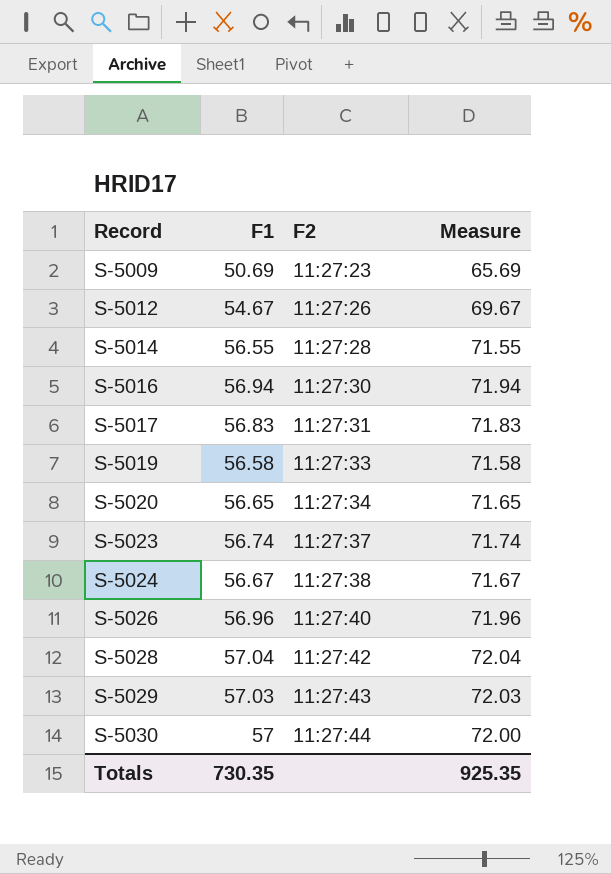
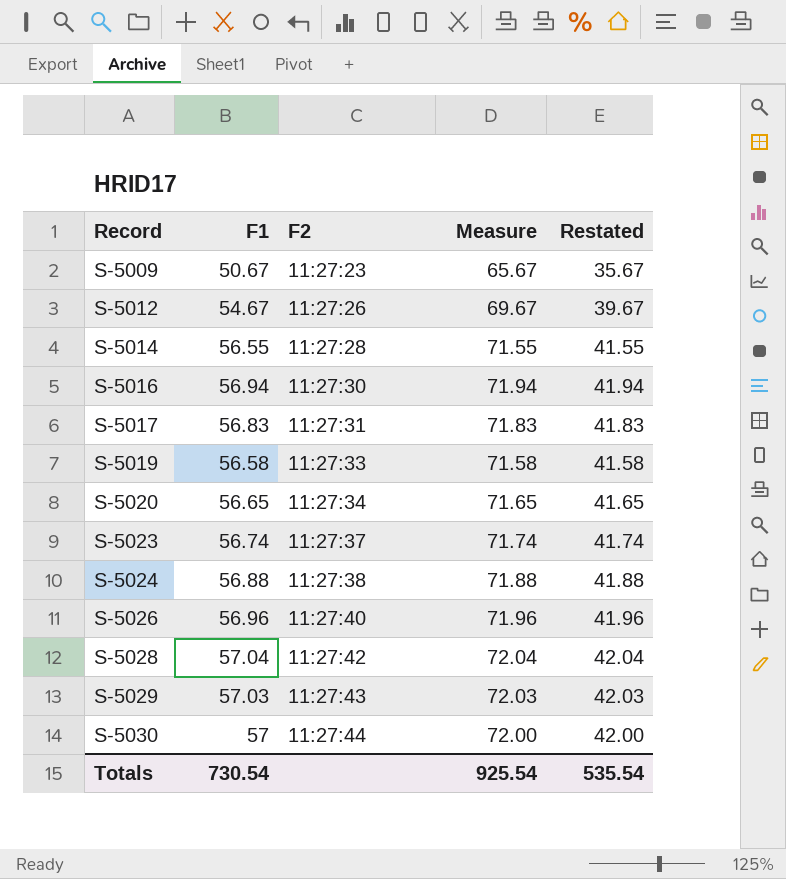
column Restated | formula: none -> [F1] - 15
S-5009 | F1: 50.69 -> 50.67
S-5009 | Measure: 65.69 -> 65.67
S-5024 | F1: 56.67 -> 56.88
S-5024 | Measure: 71.67 -> 71.88
Totals | F1: 730.35 -> 730.54
Totals | Measure: 925.35 -> 925.54

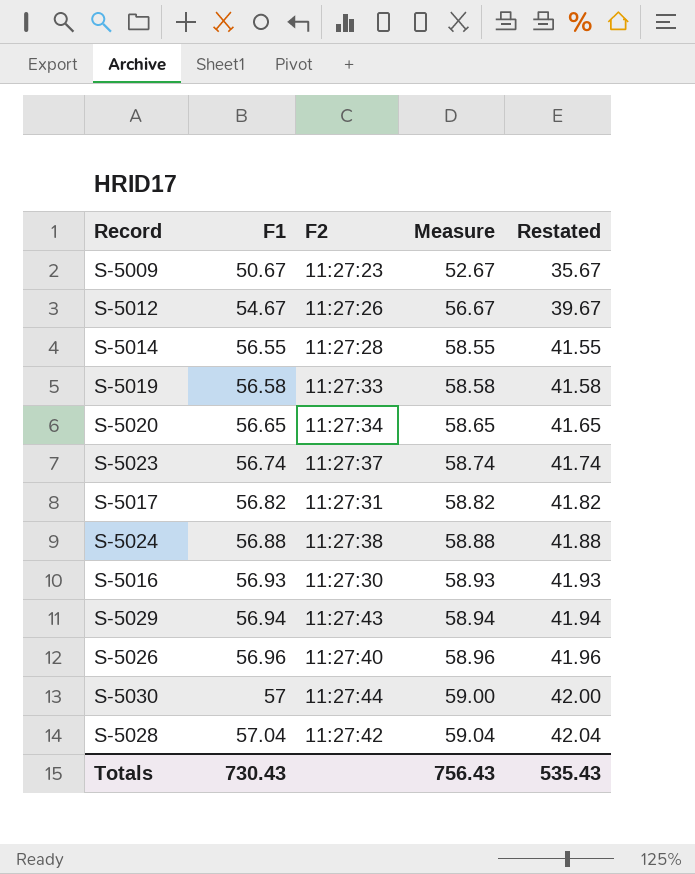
row order: Record ascending -> F1 ascending
column Measure | formula: [F1] + 15 -> [F1] + 2
S-5017 | F1: 56.83 -> 56.82
S-5017 | Restated: 41.83 -> 41.82
S-5016 | F1: 56.94 -> 56.93
S-5016 | Restated: 41.94 -> 41.93
S-5029 | F1: 57.03 -> 56.94
S-5029 | Restated: 42.03 -> 41.94
Totals | F1: 730.54 -> 730.43
Totals | Measure: 925.54 -> 756.43
Totals | Restated: 535.54 -> 535.43

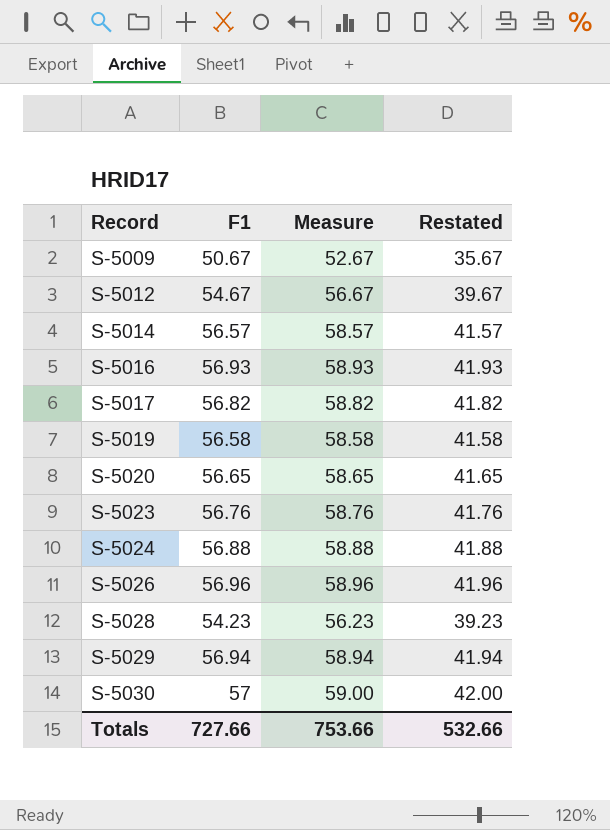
row order: F1 ascending -> Record ascending
column F2 | position: 3 -> none
S-5014 | F1: 56.55 -> 56.57
S-5014 | Measure: 58.55 -> 58.57
S-5014 | Restated: 41.55 -> 41.57
S-5023 | F1: 56.74 -> 56.76
S-5023 | Measure: 58.74 -> 58.76
S-5023 | Restated: 41.74 -> 41.76
S-5028 | F1: 57.04 -> 54.23
S-5028 | Measure: 59.04 -> 56.23
S-5028 | Restated: 42.04 -> 39.23
Totals | F1: 730.43 -> 727.66
Totals | Measure: 756.43 -> 753.66
Totals | Restated: 535.43 -> 532.66

